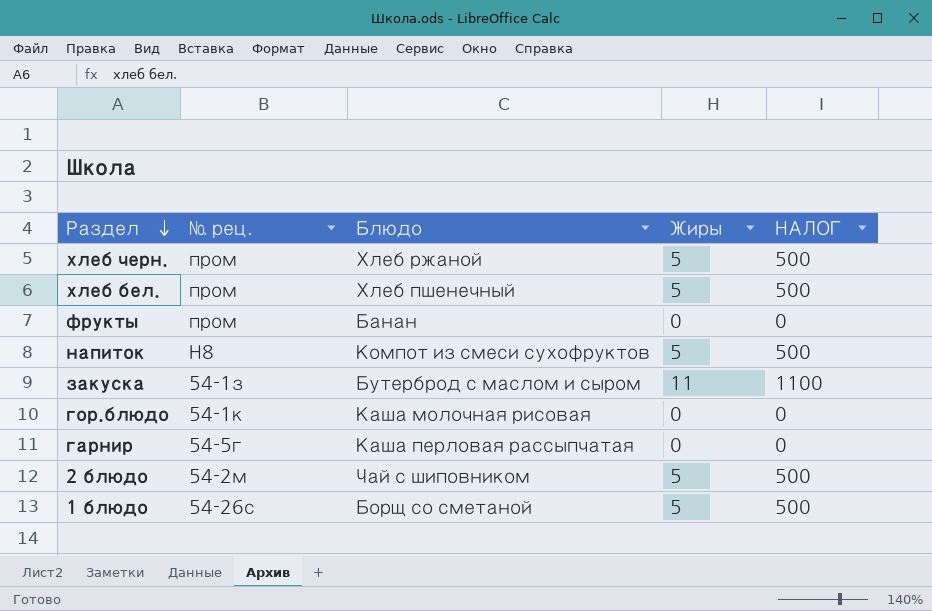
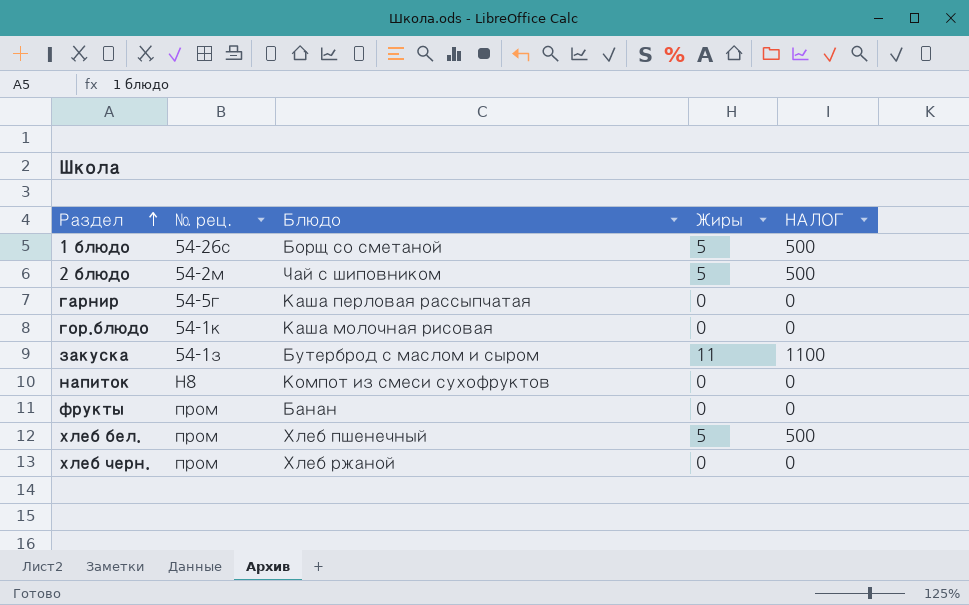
row order: Раздел descending -> Раздел ascending
напиток | Жиры: 5 -> 0
напиток | НАЛОГ: 500 -> 0
хлеб черн. | Жиры: 5 -> 0
хлеб черн. | НАЛОГ: 500 -> 0

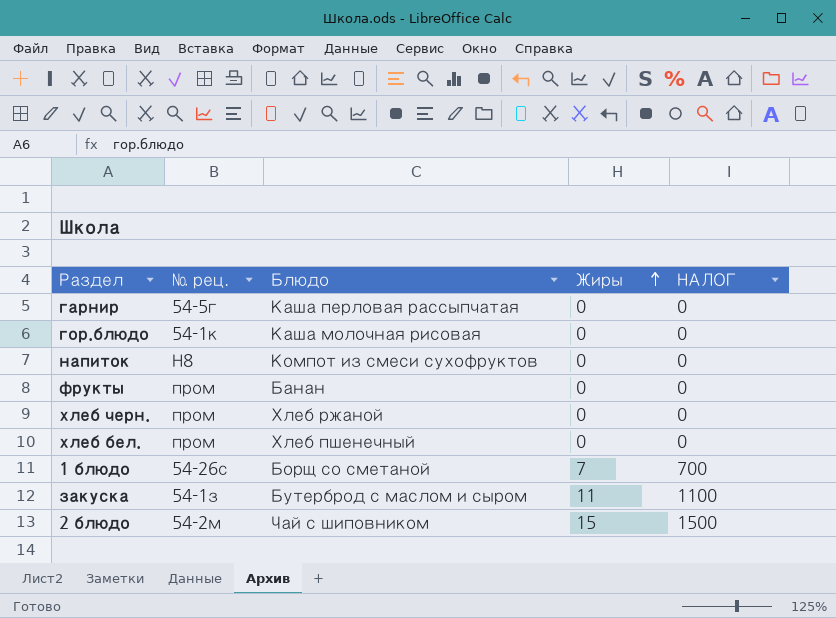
row order: Раздел ascending -> Жиры ascending
хлеб бел. | Жиры: 5 -> 0
хлеб бел. | НАЛОГ: 500 -> 0
1 блюдо | Жиры: 5 -> 7
1 блюдо | НАЛОГ: 500 -> 700
2 блюдо | Жиры: 5 -> 15
2 блюдо | НАЛОГ: 500 -> 1500

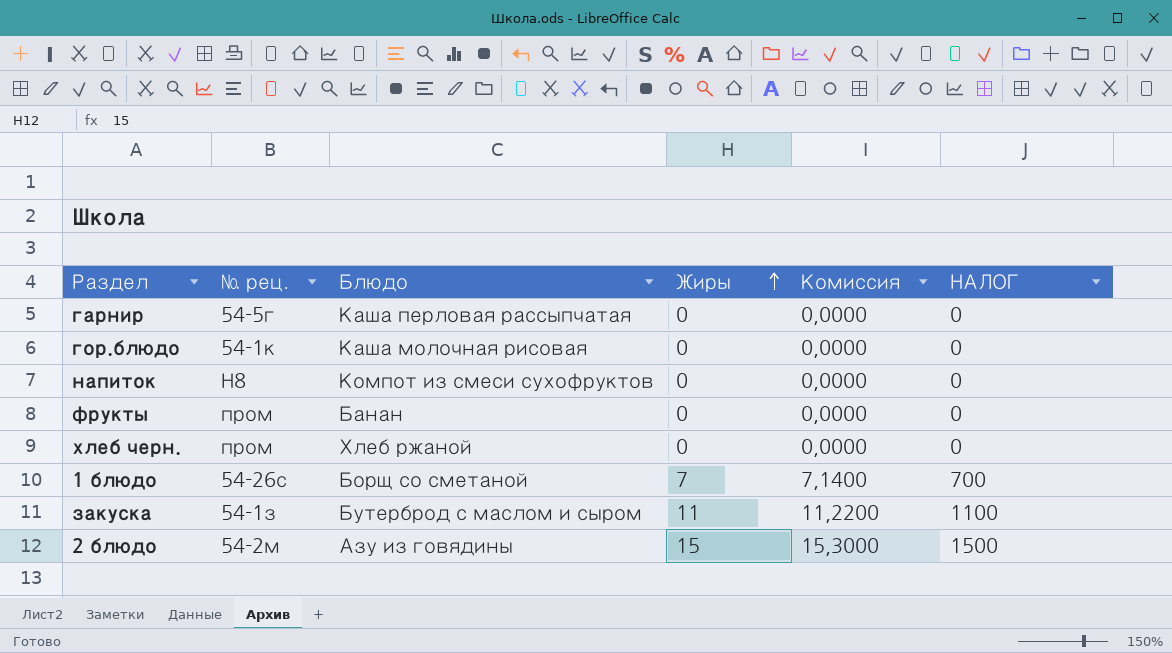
column Комиссия | formula: none -> [Жиры] * 1,02
row хлеб бел.: пром | Хлеб пшенечный | 0 | 0 -> none
2 блюдо | Блюдо: Чай с шиповником -> Азу из говядины

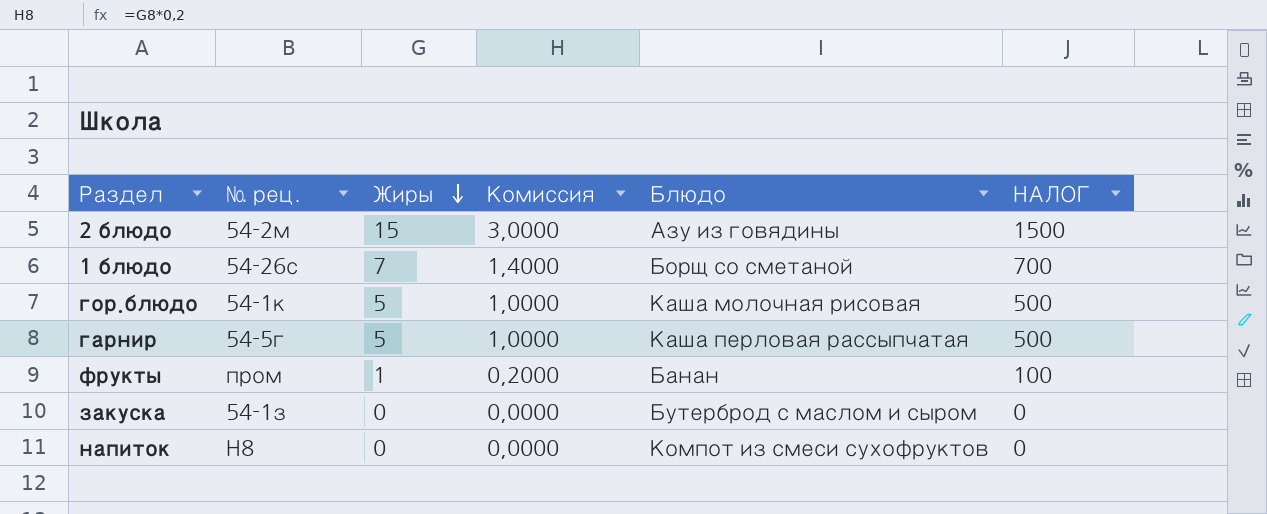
row order: Жиры ascending -> Жиры descending
column Комиссия | formula: [Жиры] * 1,02 -> [Жиры] * 0,2
column Блюдо | position: 3 -> 5
row хлеб черн.: пром | Хлеб ржаной | 0 | 0,0000 | 0 -> none
гор.блюдо | Жиры: 0 -> 5
гор.блюдо | НАЛОГ: 0 -> 500
гарнир | Жиры: 0 -> 5
гарнир | НАЛОГ: 0 -> 500
фрукты | Жиры: 0 -> 1
фрукты | НАЛОГ: 0 -> 100
закуска | Жиры: 11 -> 0
закуска | НАЛОГ: 1100 -> 0

